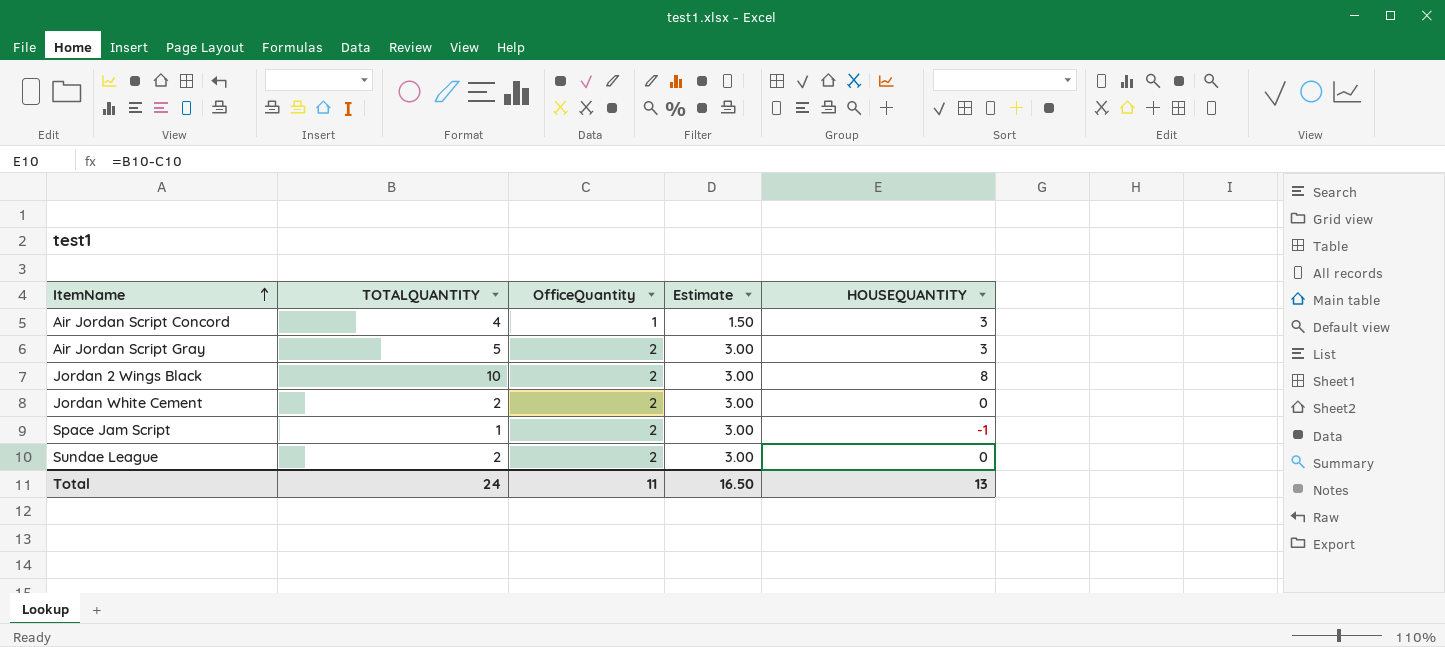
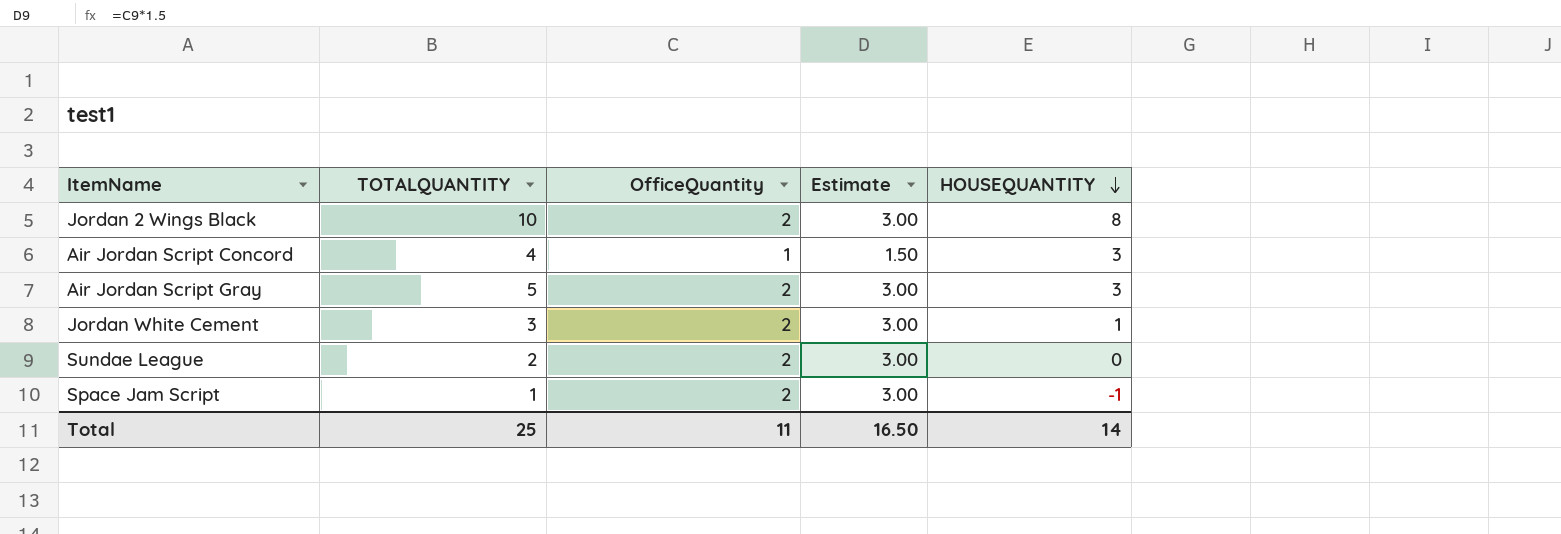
row order: ItemName ascending -> HOUSEQUANTITY descending
Jordan White Cement | TOTALQUANTITY: 2 -> 3
Jordan White Cement | HOUSEQUANTITY: 0 -> 1
Total | TOTALQUANTITY: 24 -> 25
Total | HOUSEQUANTITY: 13 -> 14

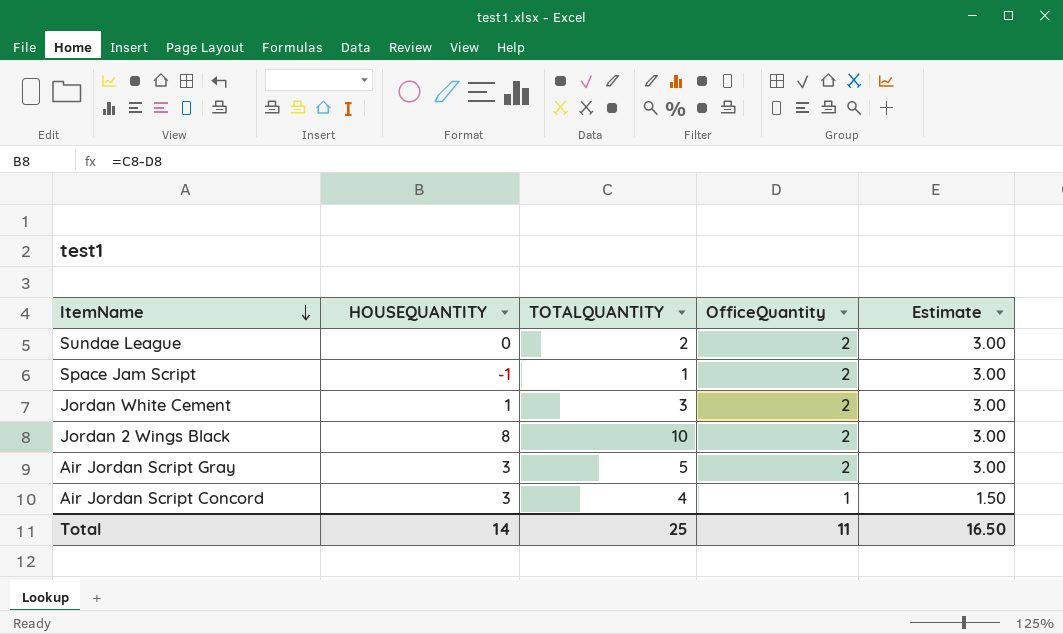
row order: HOUSEQUANTITY descending -> ItemName descending
column HOUSEQUANTITY | position: 5 -> 2

